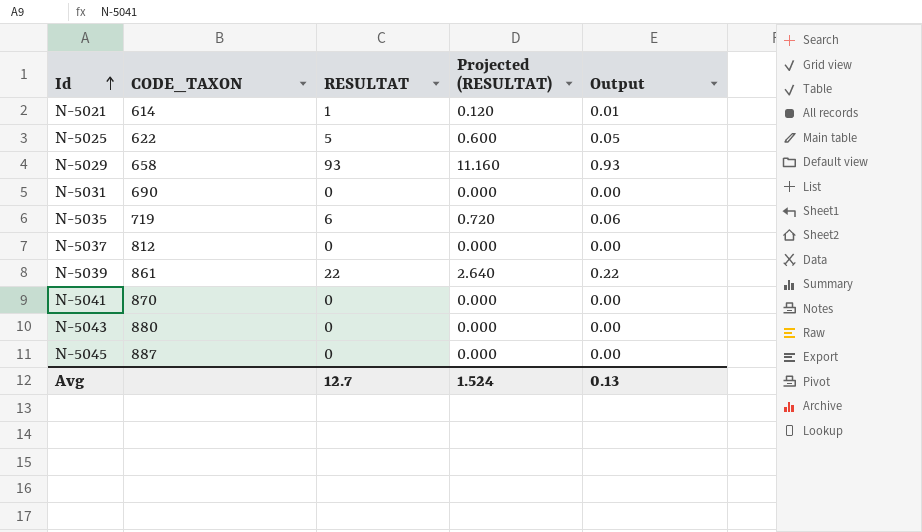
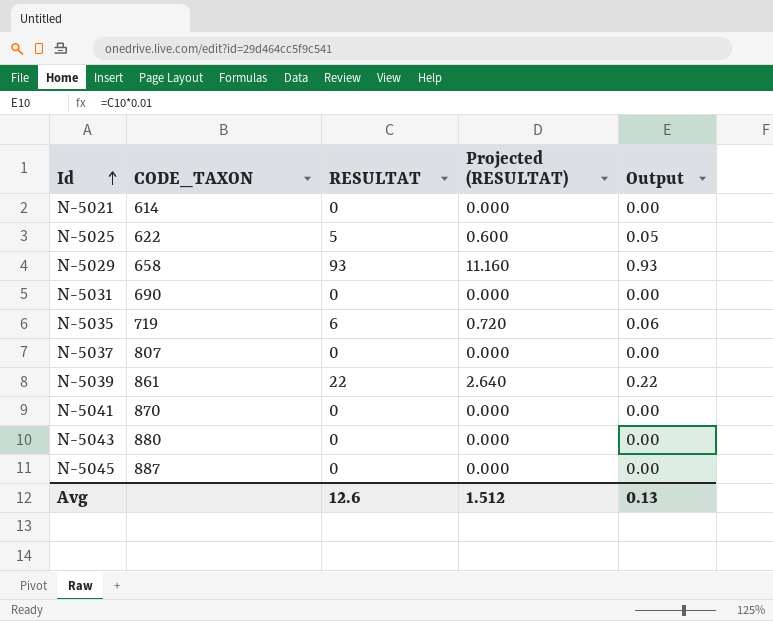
N-5021 | RESULTAT: 1 -> 0
N-5021 | Projected (RESULTAT): 0.120 -> 0.000
N-5021 | Output: 0.01 -> 0.00
N-5037 | CODE_TAXON: 812 -> 807
Avg | RESULTAT: 12.7 -> 12.6
Avg | Projected (RESULTAT): 1.524 -> 1.512

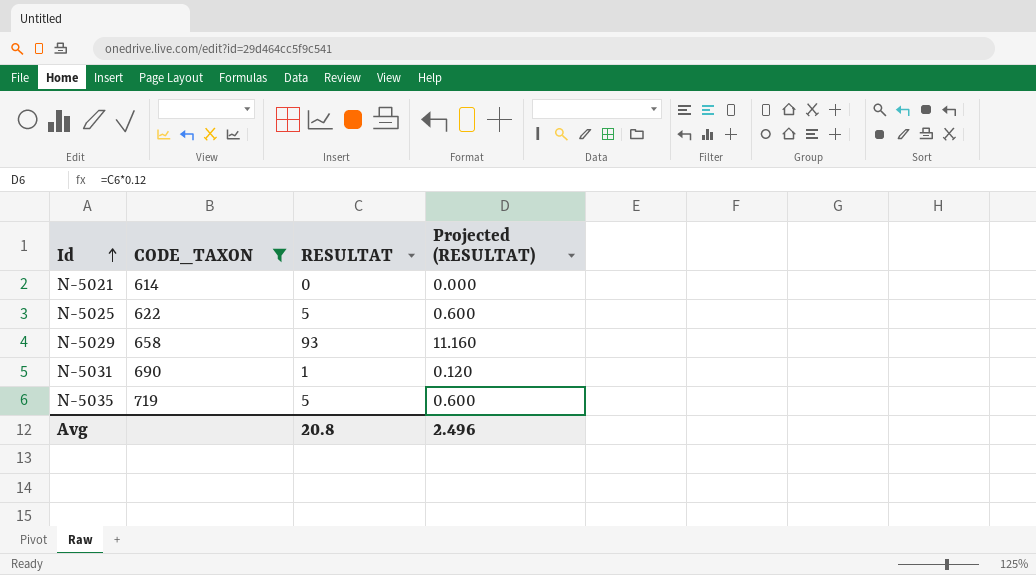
filter: none -> CODE_TAXON <= 719
column Output | formula: [RESULTAT] * 0.01 -> none
N-5031 | RESULTAT: 0 -> 1
N-5031 | Projected (RESULTAT): 0.000 -> 0.120
N-5035 | RESULTAT: 6 -> 5
N-5035 | Projected (RESULTAT): 0.720 -> 0.600
Avg | RESULTAT: 12.6 -> 20.8
Avg | Projected (RESULTAT): 1.512 -> 2.496

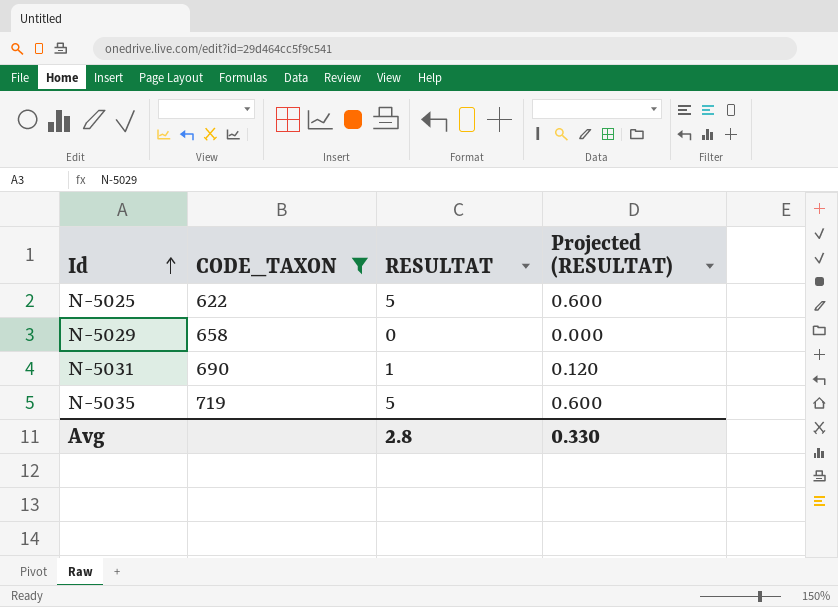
row N-5021: 614 | 0 | 0.000 -> none
N-5029 | RESULTAT: 93 -> 0
N-5029 | Projected (RESULTAT): 11.160 -> 0.000
Avg | RESULTAT: 20.8 -> 2.8
Avg | Projected (RESULTAT): 2.496 -> 0.330

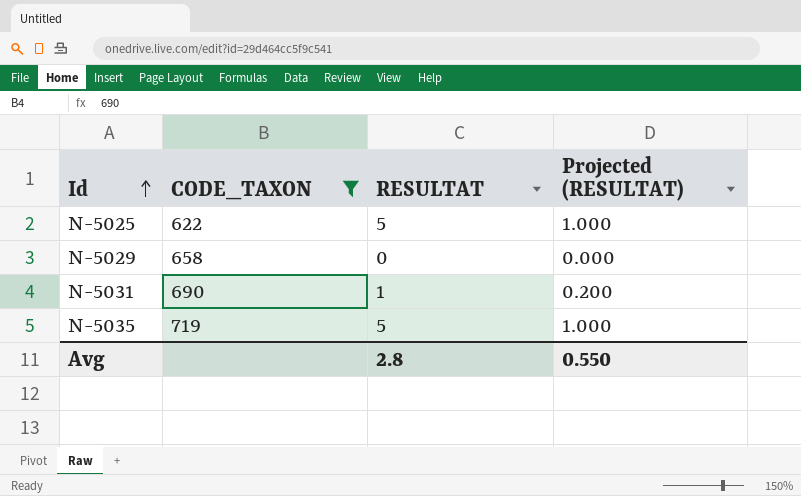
column Projected (RESULTAT) | formula: [RESULTAT] * 0.12 -> [RESULTAT] * 0.2
Avg | Projected (RESULTAT): 0.330 -> 0.550

